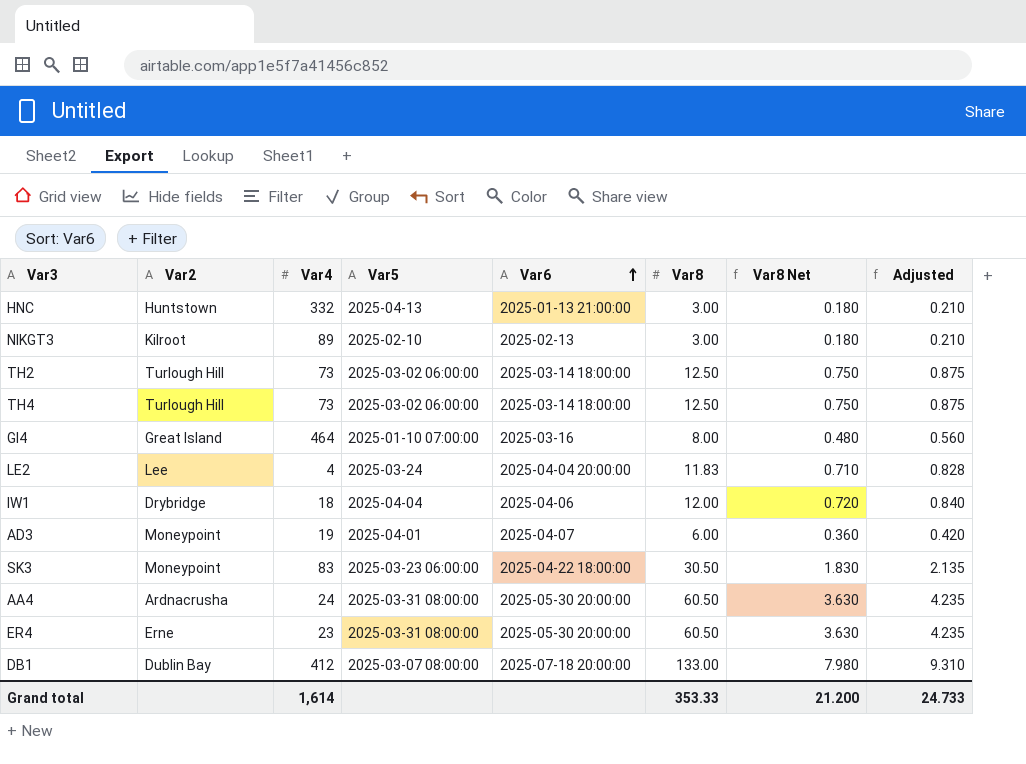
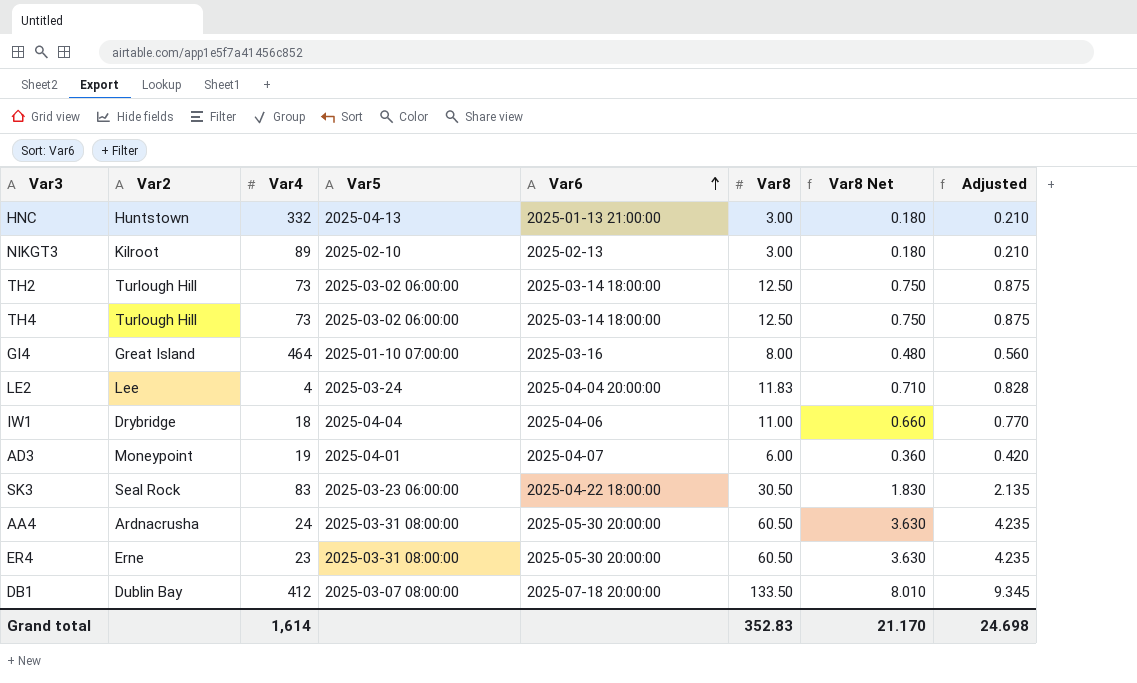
IW1 | Var8: 12.00 -> 11.00
IW1 | Var8 Net: 0.720 -> 0.660
IW1 | Adjusted: 0.840 -> 0.770
SK3 | Var2: Moneypoint -> Seal Rock
DB1 | Var8: 133.00 -> 133.50
DB1 | Var8 Net: 7.980 -> 8.010
DB1 | Adjusted: 9.310 -> 9.345
Grand total | Var8: 353.33 -> 352.83
Grand total | Var8 Net: 21.200 -> 21.170
Grand total | Adjusted: 24.733 -> 24.698

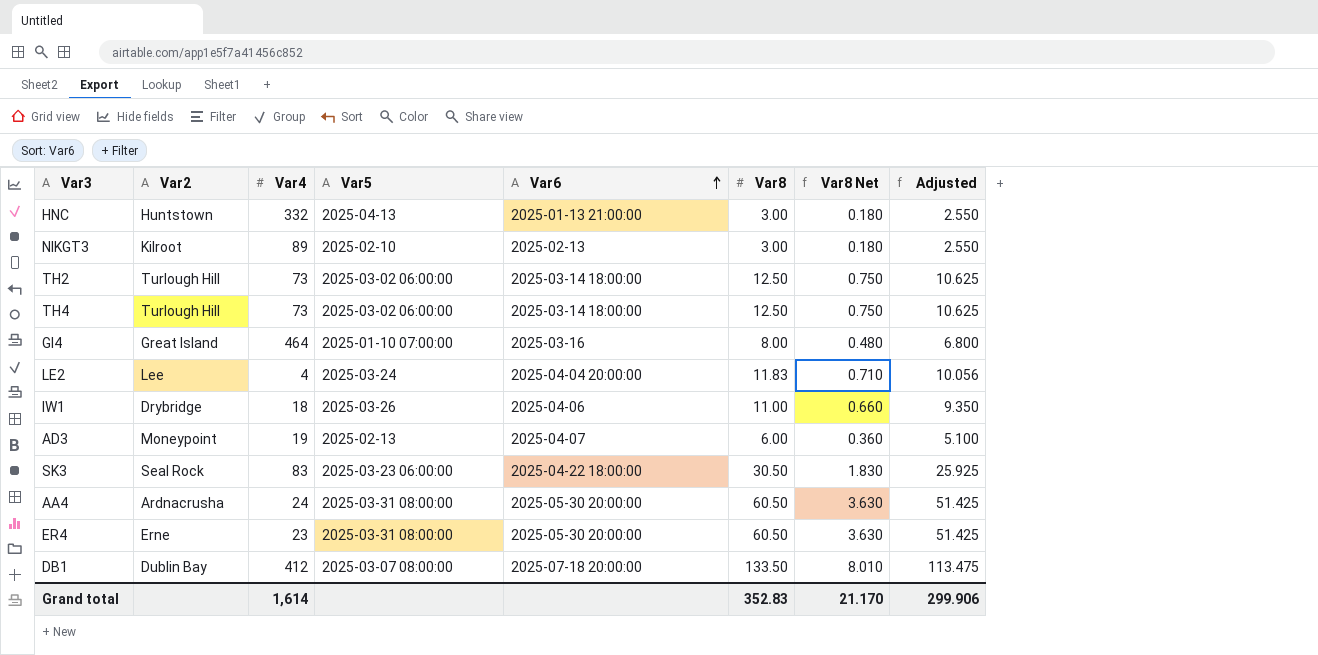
column Adjusted | formula: [Var8] * 0.07 -> [Var8] * 0.85
IW1 | Var5: 2025-04-04 -> 2025-03-26
AD3 | Var5: 2025-04-01 -> 2025-02-13
Grand total | Adjusted: 24.698 -> 299.906

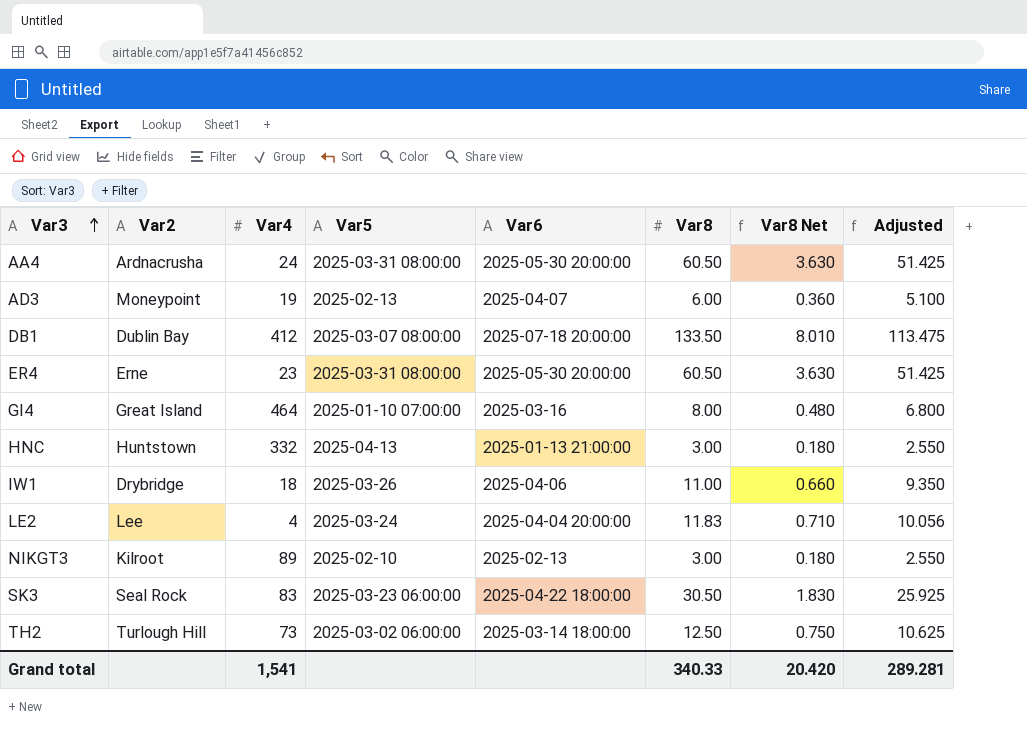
row order: Var6 ascending -> Var3 ascending
row TH4: Turlough Hill | 73 | 2025-03-02 06:00:00 | 2025-03-14 18:00:00 | 12.50 | 0.750 | 10.625 -> none
Grand total | Var4: 1,614 -> 1,541
Grand total | Var8: 352.83 -> 340.33
Grand total | Var8 Net: 21.170 -> 20.420
Grand total | Adjusted: 299.906 -> 289.281

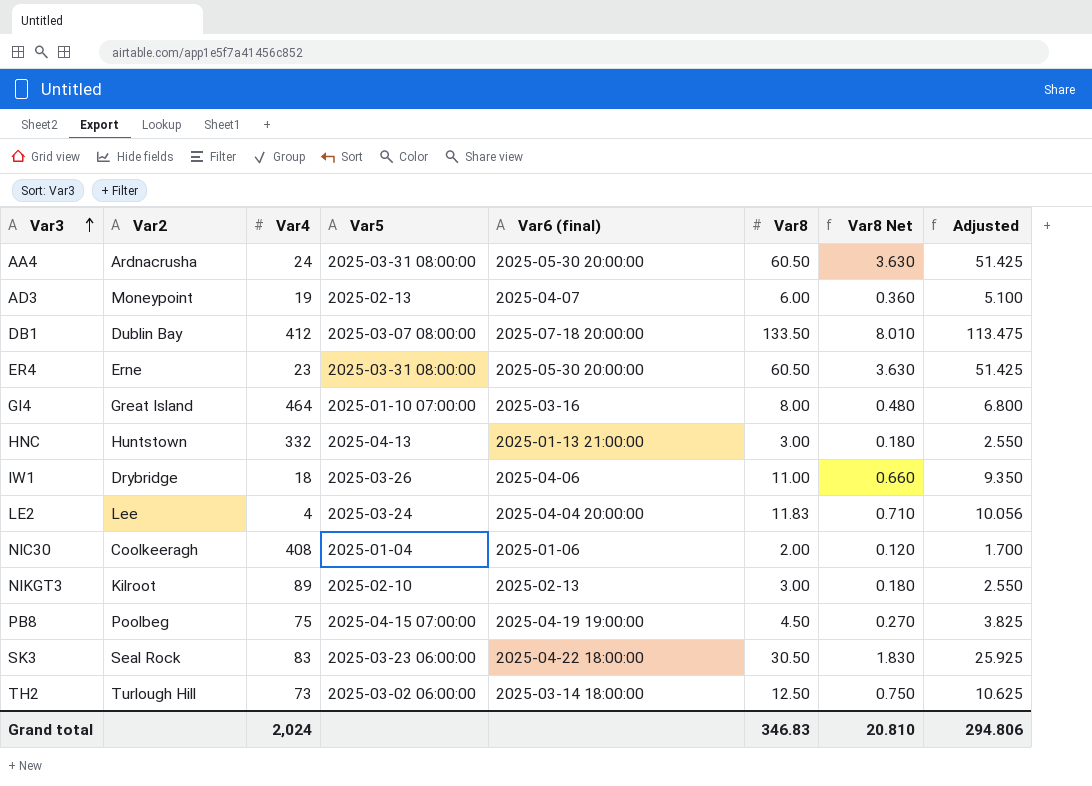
column name: Var6 -> Var6 (final)
row NIC30: none -> Coolkeeragh | 408 | 2025-01-04 | 2025-01-06 | 2.00 | 0.120 | 1.700
row PB8: none -> Poolbeg | 75 | 2025-04-15 07:00:00 | 2025-04-19 19:00:00 | 4.50 | 0.270 | 3.825
Grand total | Var4: 1,541 -> 2,024
Grand total | Var8: 340.33 -> 346.83
Grand total | Var8 Net: 20.420 -> 20.810
Grand total | Adjusted: 289.281 -> 294.806

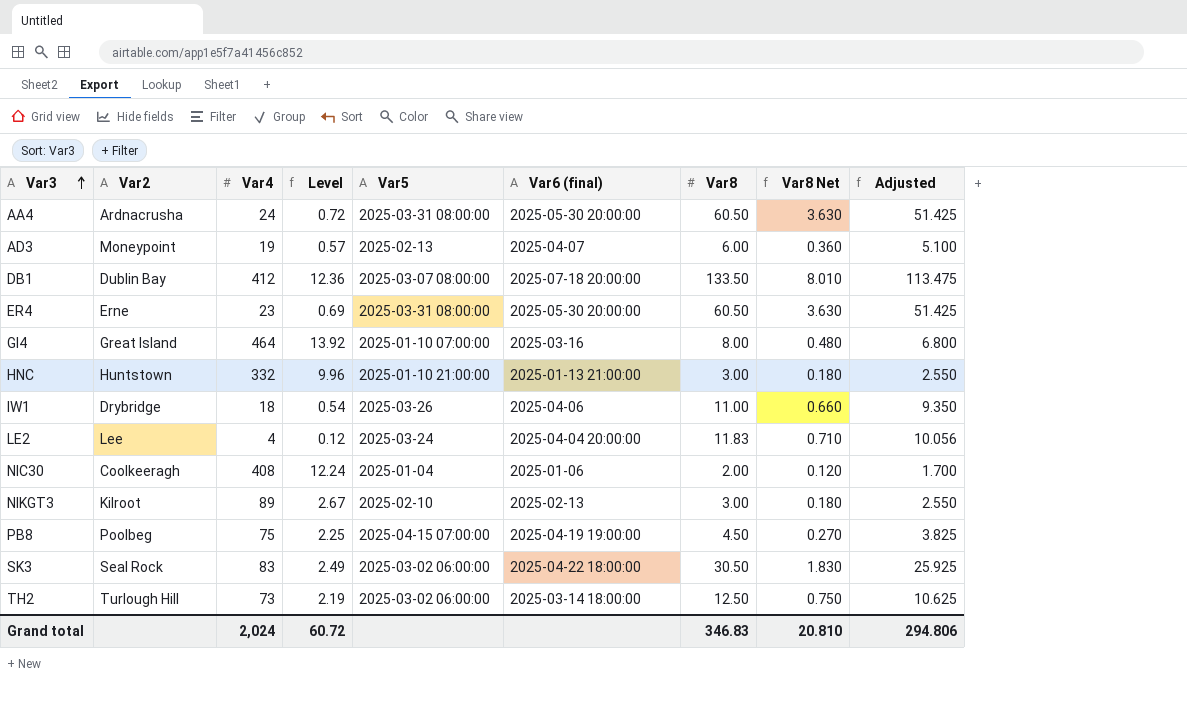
column Level | formula: none -> [Var4] * 0.03
HNC | Var5: 2025-04-13 -> 2025-01-10 21:00:00
SK3 | Var5: 2025-03-23 06:00:00 -> 2025-03-02 06:00:00

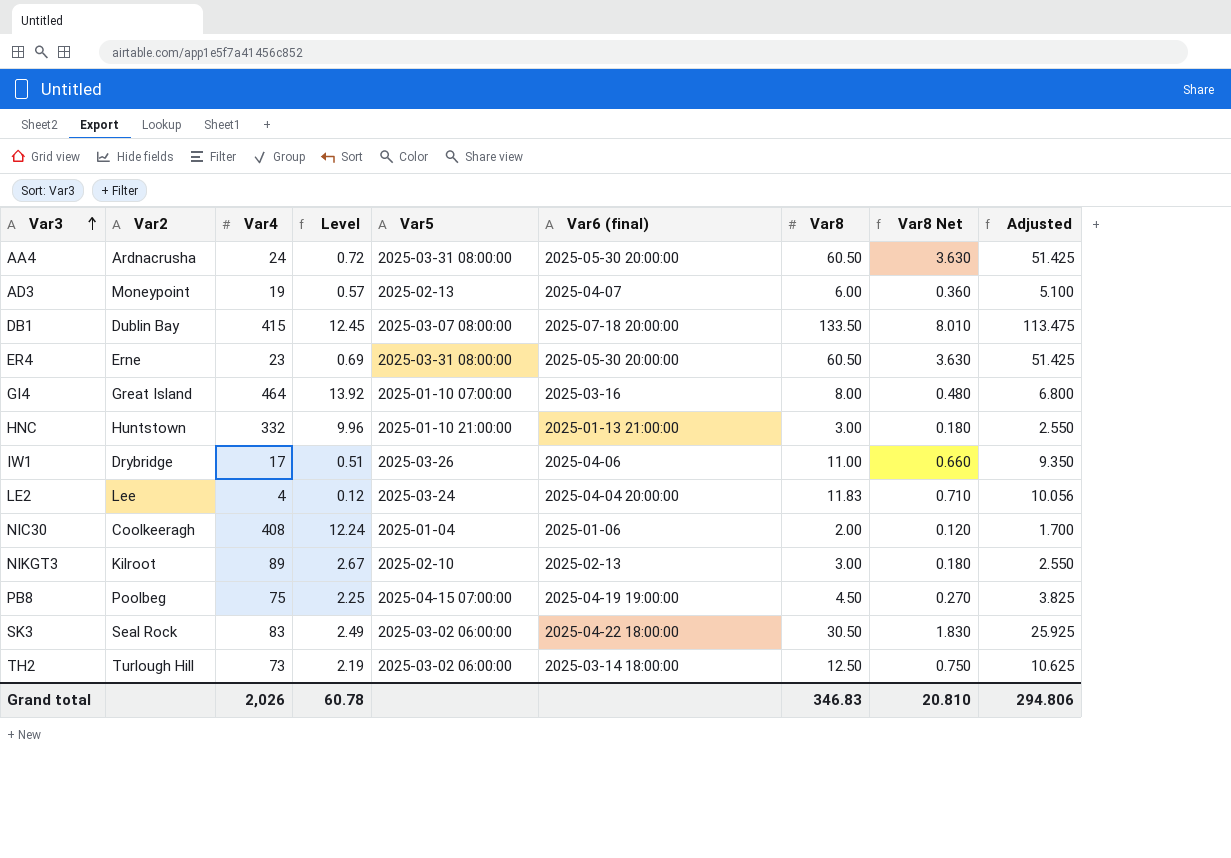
DB1 | Var4: 412 -> 415
DB1 | Level: 12.36 -> 12.45
IW1 | Var4: 18 -> 17
IW1 | Level: 0.54 -> 0.51
Grand total | Var4: 2,024 -> 2,026
Grand total | Level: 60.72 -> 60.78

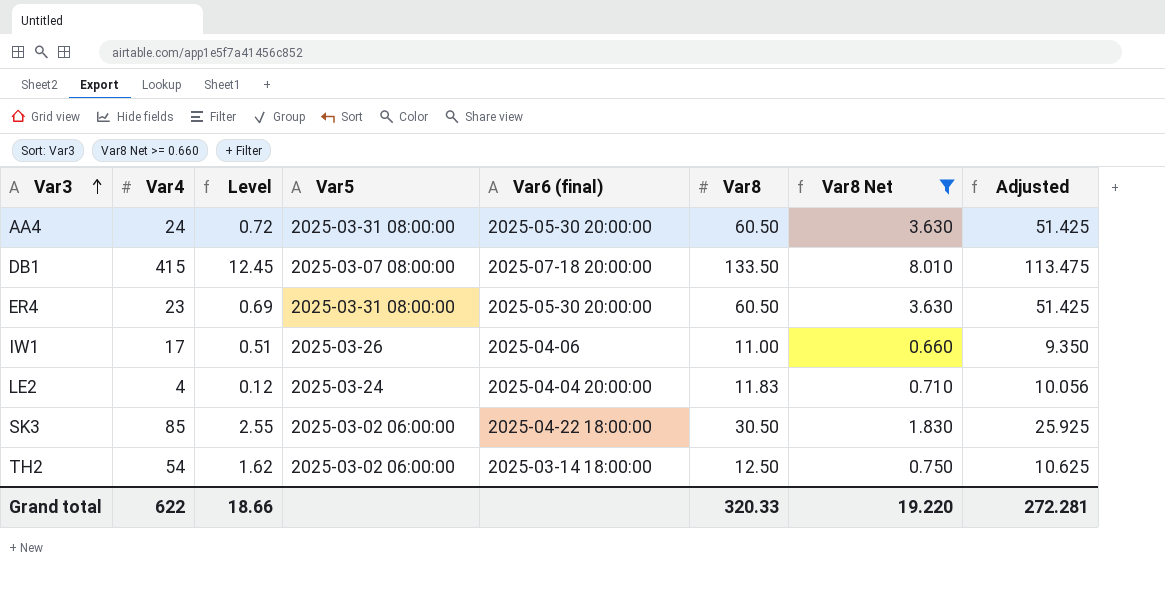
filter: none -> Var8 Net >= 0.660
column Var2 | position: 2 -> none
SK3 | Var4: 83 -> 85
SK3 | Level: 2.49 -> 2.55
TH2 | Var4: 73 -> 54
TH2 | Level: 2.19 -> 1.62
Grand total | Var4: 2,026 -> 622
Grand total | Level: 60.78 -> 18.66
Grand total | Var8: 346.83 -> 320.33
Grand total | Var8 Net: 20.810 -> 19.220
Grand total | Adjusted: 294.806 -> 272.281

